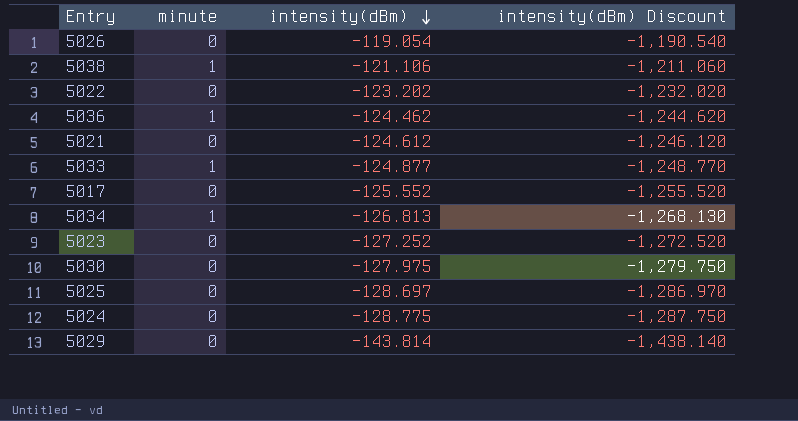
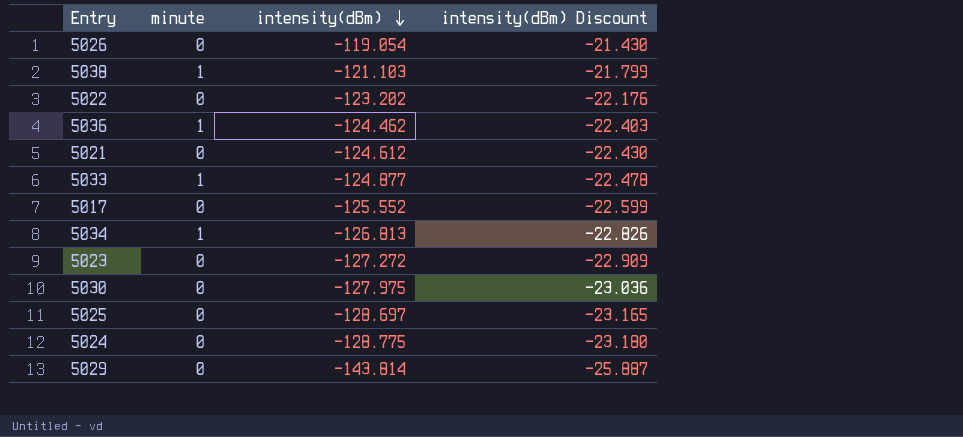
column intensity(dBm) Discount | formula: [intensity(dBm)] * 10 -> [intensity(dBm)] * 0.18
5038 | intensity(dBm): -121.106 -> -121.103
5023 | intensity(dBm): -127.252 -> -127.272

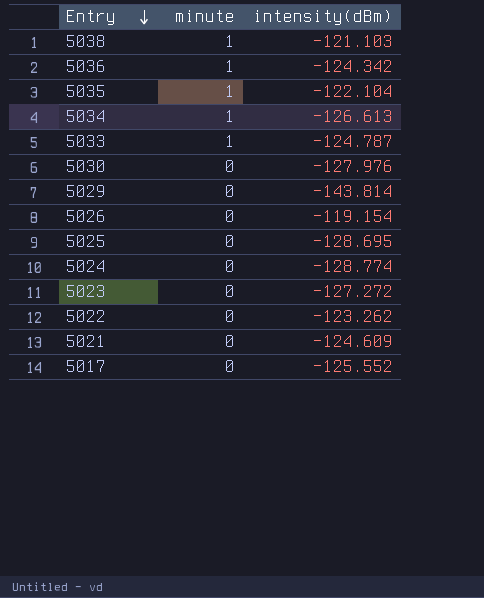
row order: intensity(dBm) descending -> Entry descending
column intensity(dBm) Discount | formula: [intensity(dBm)] * 0.18 -> none
5036 | intensity(dBm): -124.462 -> -124.342
row 5035: none -> 1 | -122.104
5034 | intensity(dBm): -126.813 -> -126.613
5033 | intensity(dBm): -124.877 -> -124.787
5030 | intensity(dBm): -127.975 -> -127.976
5026 | intensity(dBm): -119.054 -> -119.154
5025 | intensity(dBm): -128.697 -> -128.695
5024 | intensity(dBm): -128.775 -> -128.774
5022 | intensity(dBm): -123.202 -> -123.262
5021 | intensity(dBm): -124.612 -> -124.609

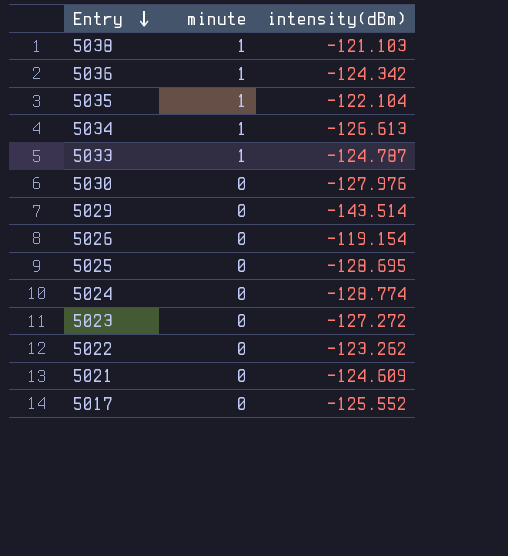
5029 | intensity(dBm): -143.814 -> -143.514

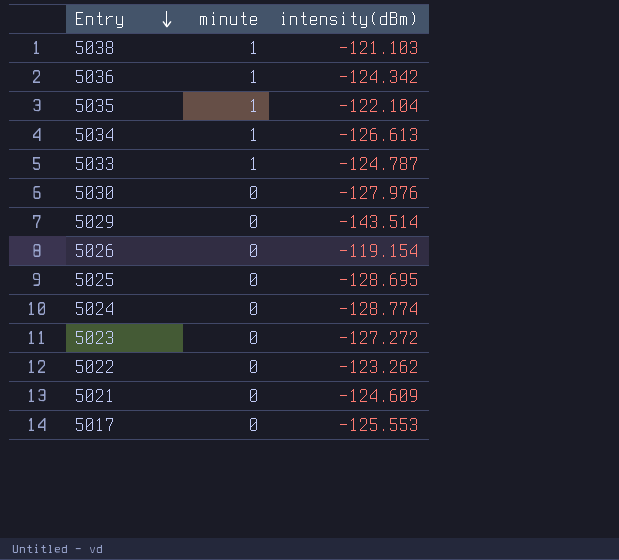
5017 | intensity(dBm): -125.552 -> -125.553

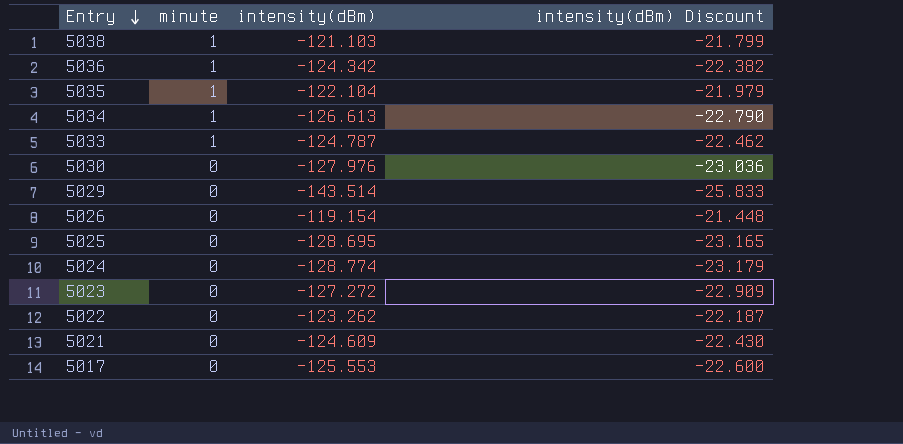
column intensity(dBm) Discount | formula: none -> [intensity(dBm)] * 0.18

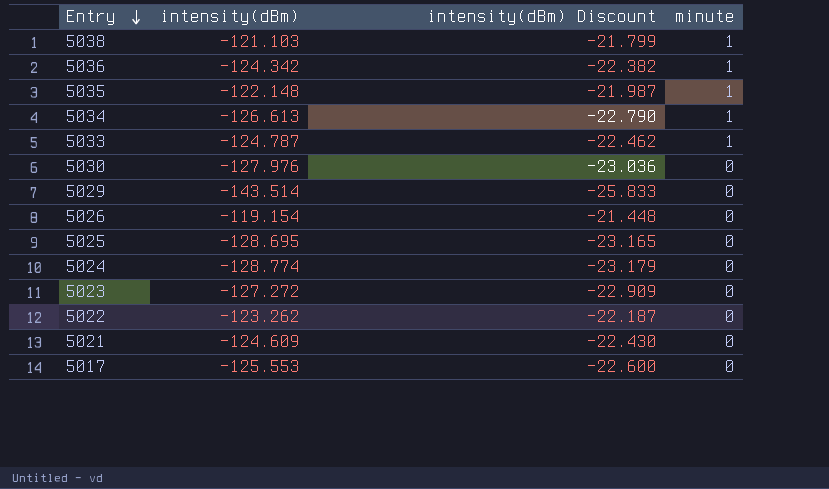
column minute | position: 2 -> 4
5035 | intensity(dBm): -122.104 -> -122.148
5035 | intensity(dBm) Discount: -21.979 -> -21.987

